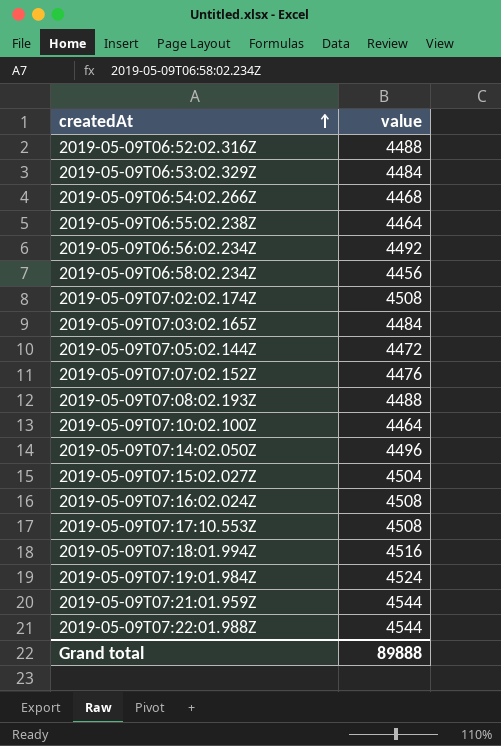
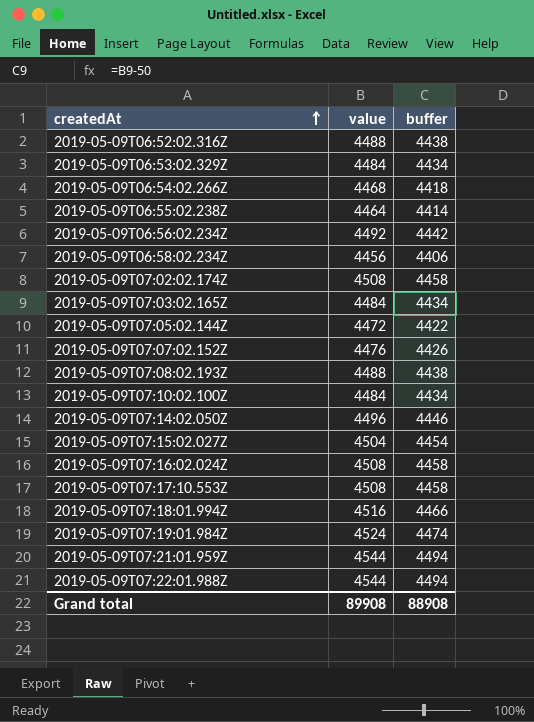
column buffer | formula: none -> [value] - 50
2019-05-09T07:10:02.100Z | value: 4464 -> 4484
Grand total | value: 89888 -> 89908

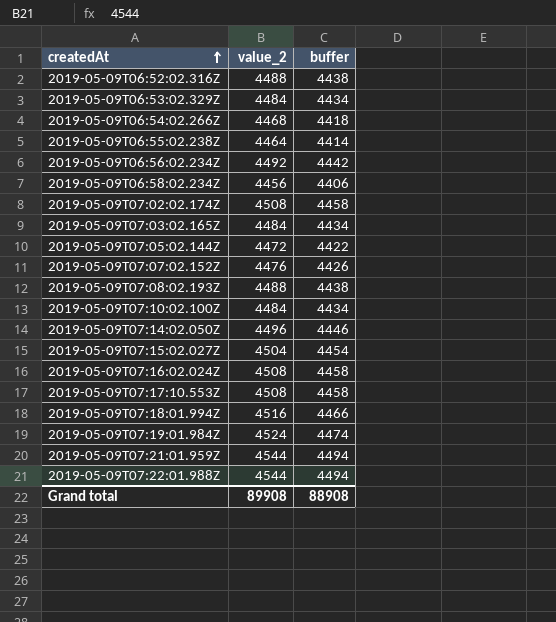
column name: value -> value_2

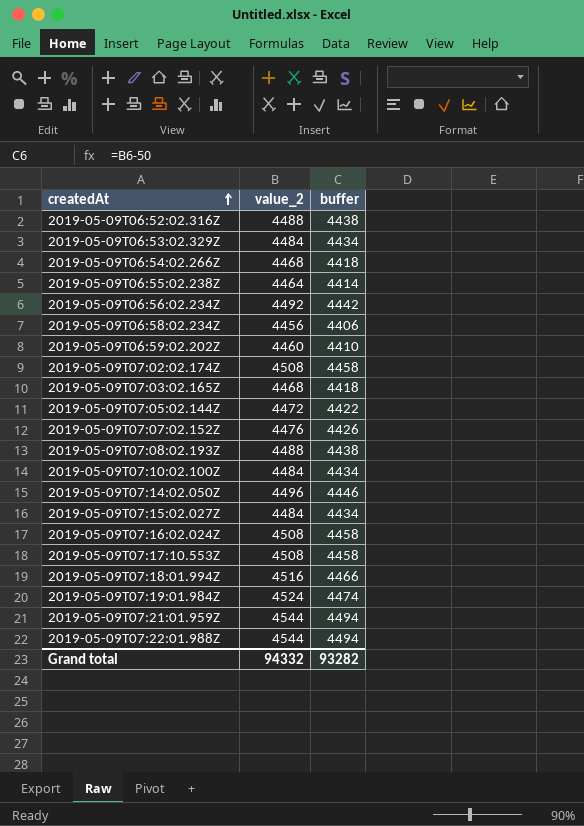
row 2019-05-09T06:59:02.202Z: none -> 4460 | 4410
2019-05-09T07:03:02.165Z | value_2: 4484 -> 4468
2019-05-09T07:03:02.165Z | buffer: 4434 -> 4418
2019-05-09T07:15:02.027Z | value_2: 4504 -> 4484
2019-05-09T07:15:02.027Z | buffer: 4454 -> 4434
Grand total | value_2: 89908 -> 94332
Grand total | buffer: 88908 -> 93282

